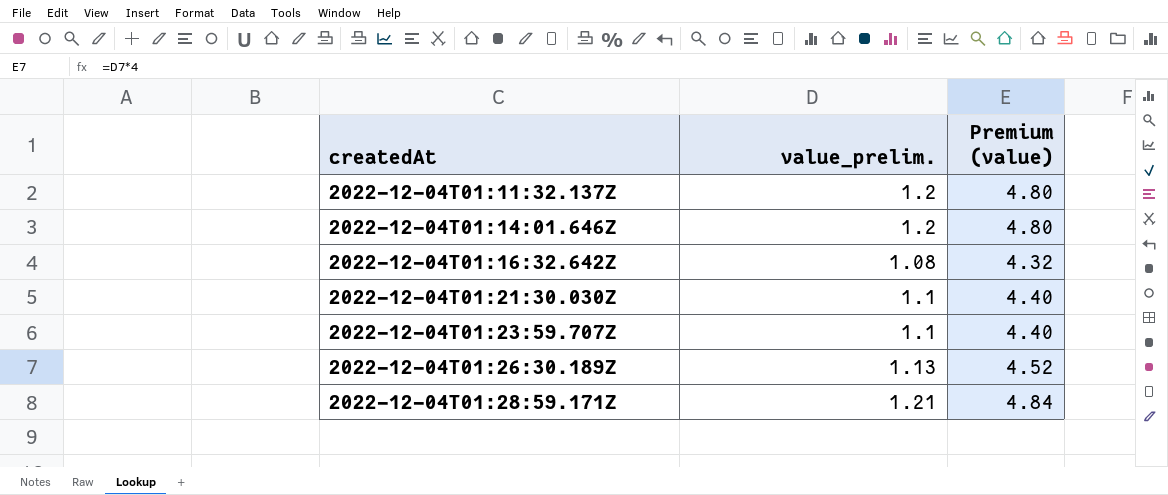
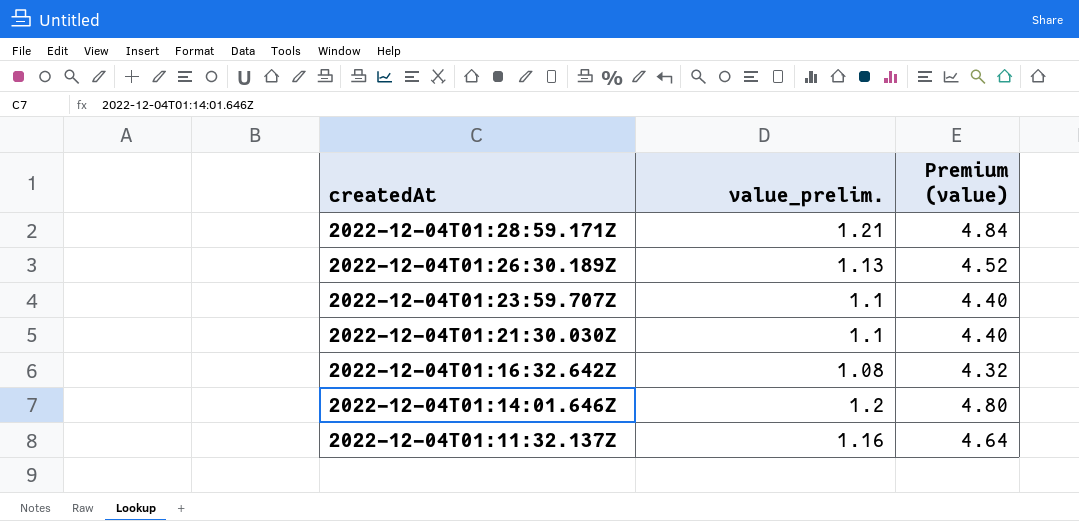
row order: createdAt ascending -> createdAt descending
2022-12-04T01:11:32.137Z | value_prelim.: 1.2 -> 1.16
2022-12-04T01:11:32.137Z | Premium (value): 4.80 -> 4.64

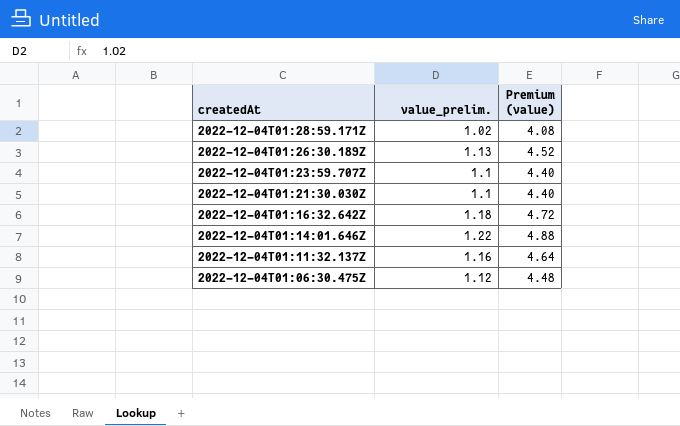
2022-12-04T01:28:59.171Z | value_prelim.: 1.21 -> 1.02
2022-12-04T01:28:59.171Z | Premium (value): 4.84 -> 4.08
2022-12-04T01:16:32.642Z | value_prelim.: 1.08 -> 1.18
2022-12-04T01:16:32.642Z | Premium (value): 4.32 -> 4.72
2022-12-04T01:14:01.646Z | value_prelim.: 1.2 -> 1.22
2022-12-04T01:14:01.646Z | Premium (value): 4.80 -> 4.88
row 2022-12-04T01:06:30.475Z: none -> 1.12 | 4.48

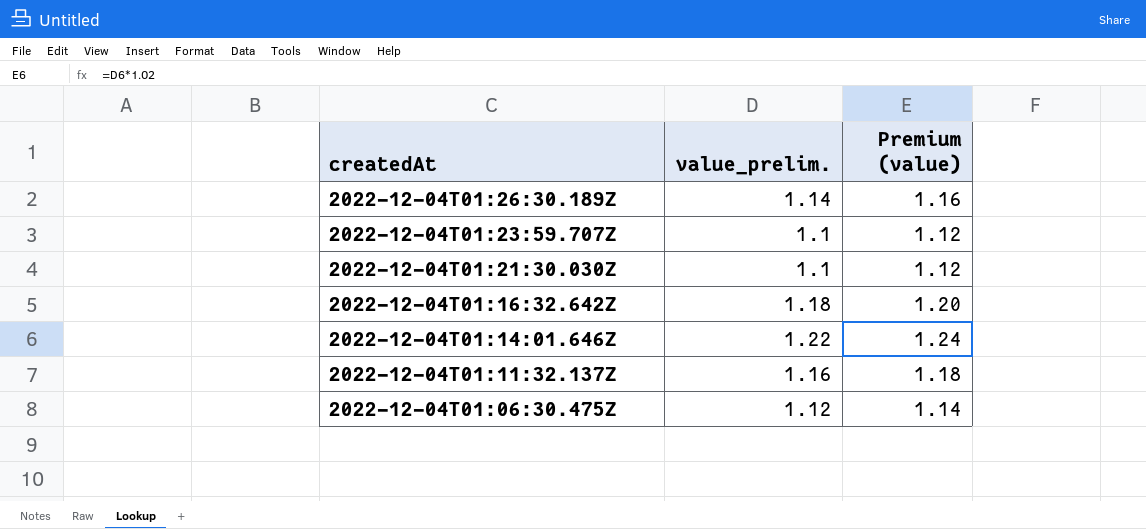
column Premium (value) | formula: [value_prelim.] * 4 -> [value_prelim.] * 1.02
row 2022-12-04T01:28:59.171Z: 1.02 | 4.08 -> none
2022-12-04T01:26:30.189Z | value_prelim.: 1.13 -> 1.14

